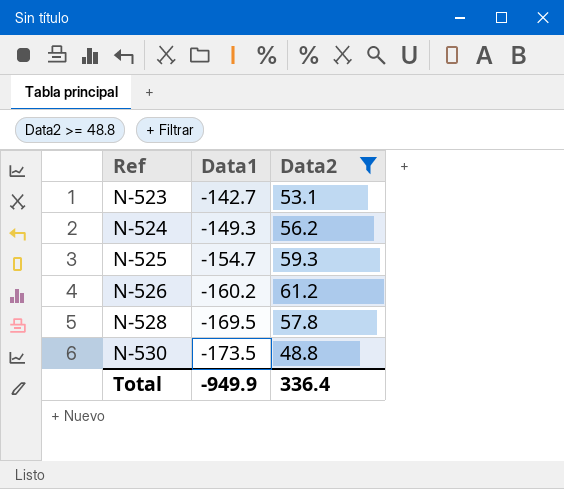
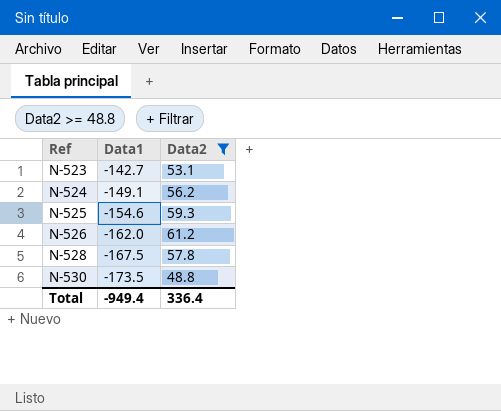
N-524 | Data1: -149.3 -> -149.1
N-525 | Data1: -154.7 -> -154.6
N-526 | Data1: -160.2 -> -162.0
N-528 | Data1: -169.5 -> -167.5
Total | Data1: -949.9 -> -949.4

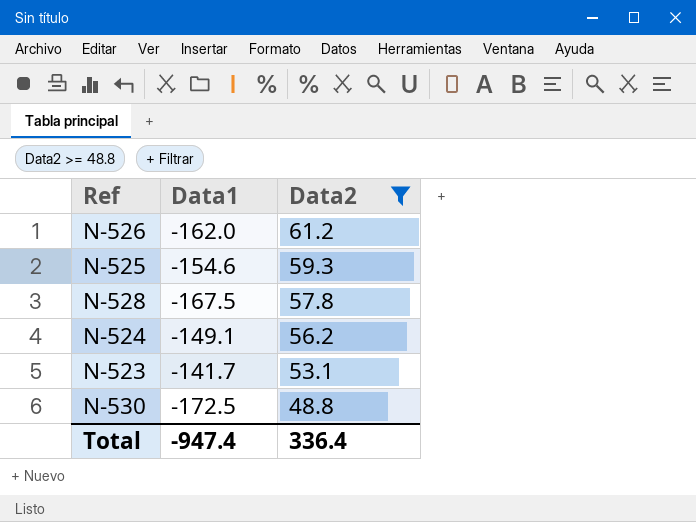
row order: Ref ascending -> Data2 descending
N-523 | Data1: -142.7 -> -141.7
N-530 | Data1: -173.5 -> -172.5
Total | Data1: -949.4 -> -947.4

